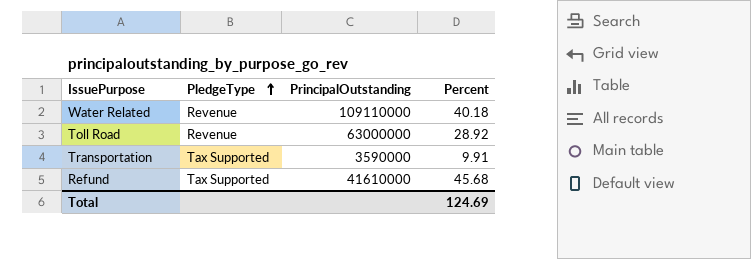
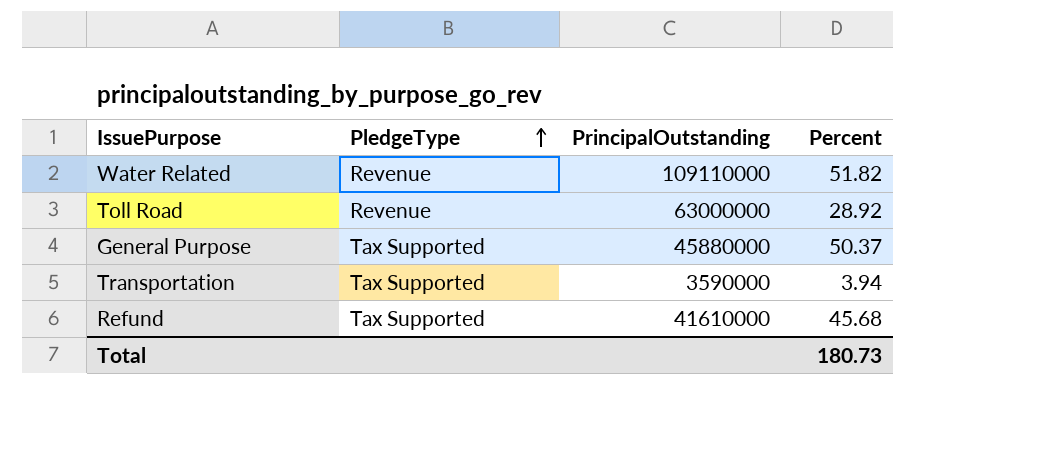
Water Related | Percent: 40.18 -> 51.82
row General Purpose: none -> Tax Supported | 45880000 | 50.37
Transportation | Percent: 9.91 -> 3.94
Total | Percent: 124.69 -> 180.73

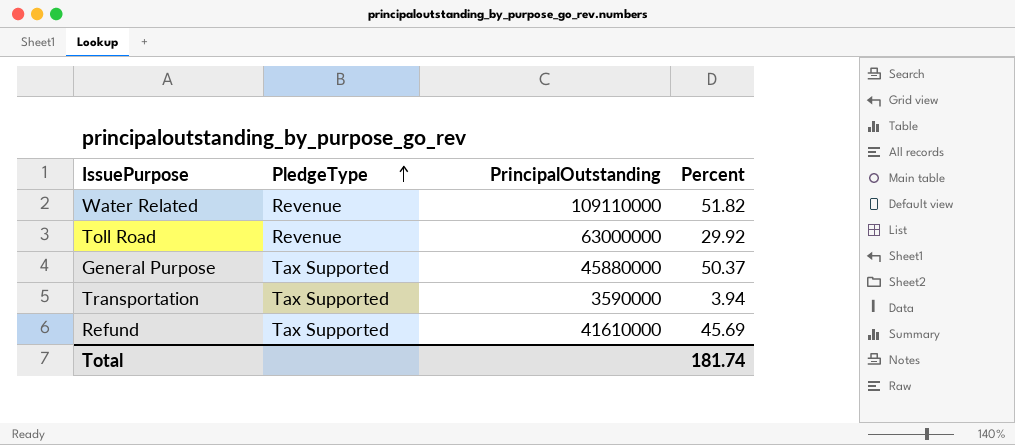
Toll Road | Percent: 28.92 -> 29.92
Refund | Percent: 45.68 -> 45.69
Total | Percent: 180.73 -> 181.74

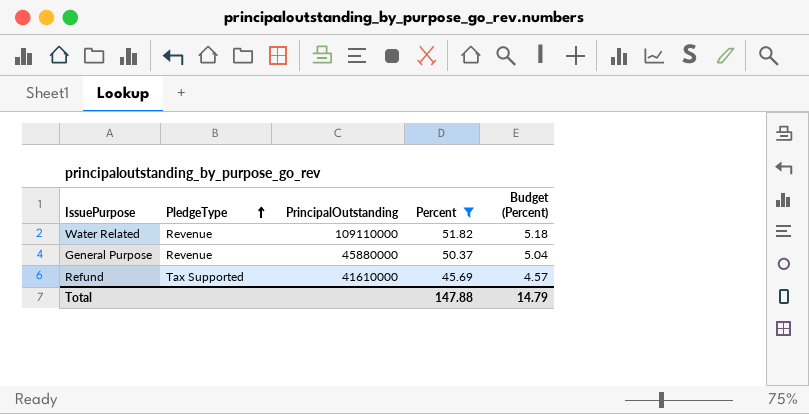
filter: none -> Percent >= 45.69
column Budget (Percent) | formula: none -> [Percent] * 0.1
General Purpose | PledgeType: Tax Supported -> Revenue
Total | Percent: 181.74 -> 147.88

